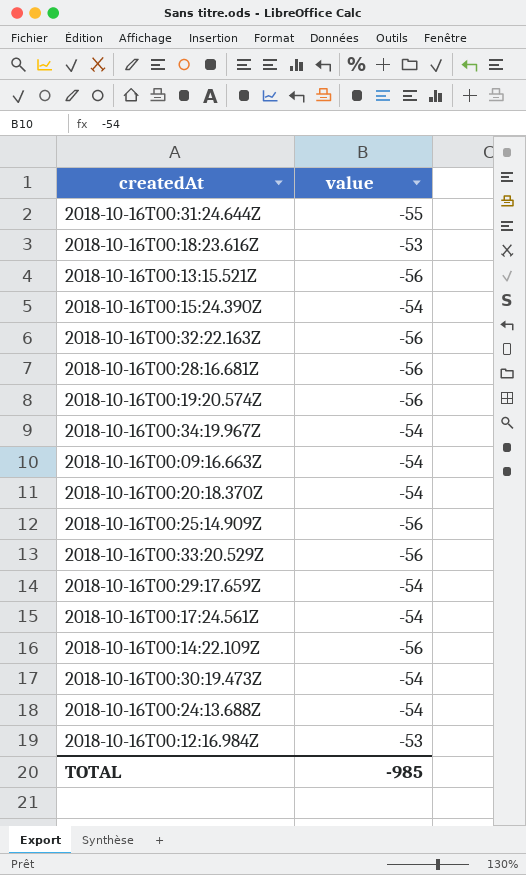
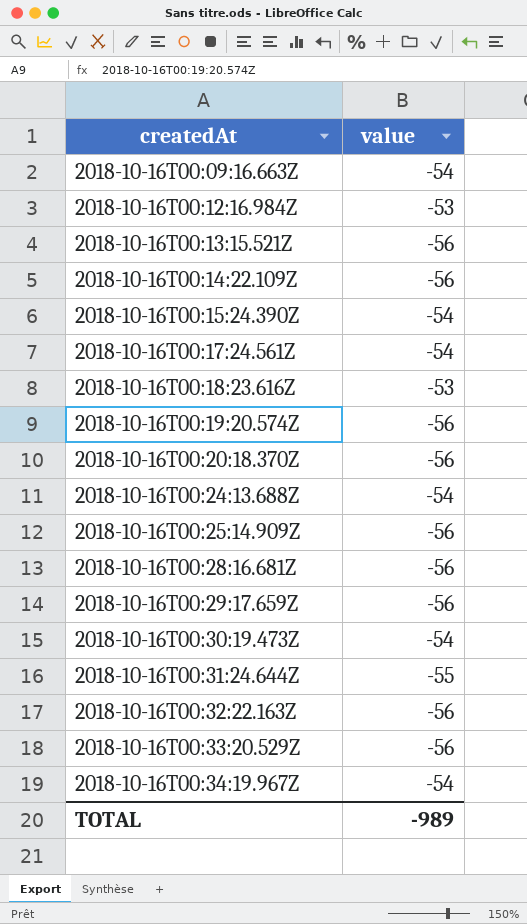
row order: none -> createdAt ascending
2018-10-16T00:20:18.370Z | value: -54 -> -56
2018-10-16T00:29:17.659Z | value: -54 -> -56
TOTAL | value: -985 -> -989

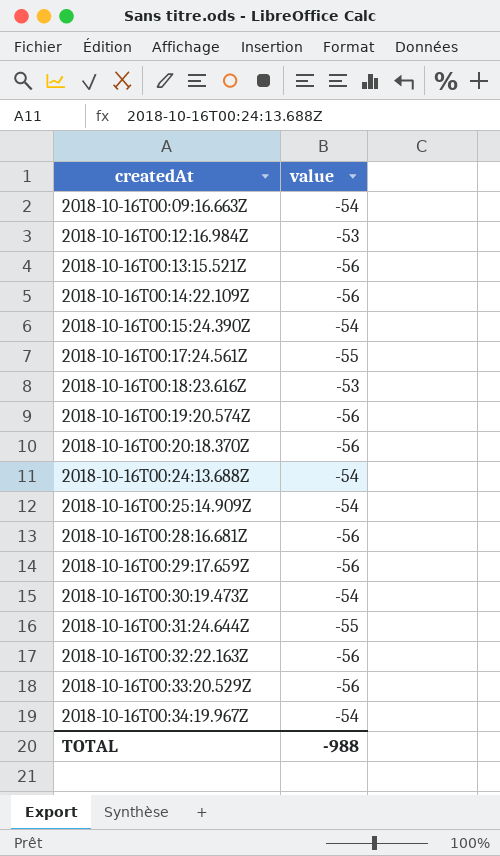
2018-10-16T00:17:24.561Z | value: -54 -> -55
2018-10-16T00:25:14.909Z | value: -56 -> -54
TOTAL | value: -989 -> -988

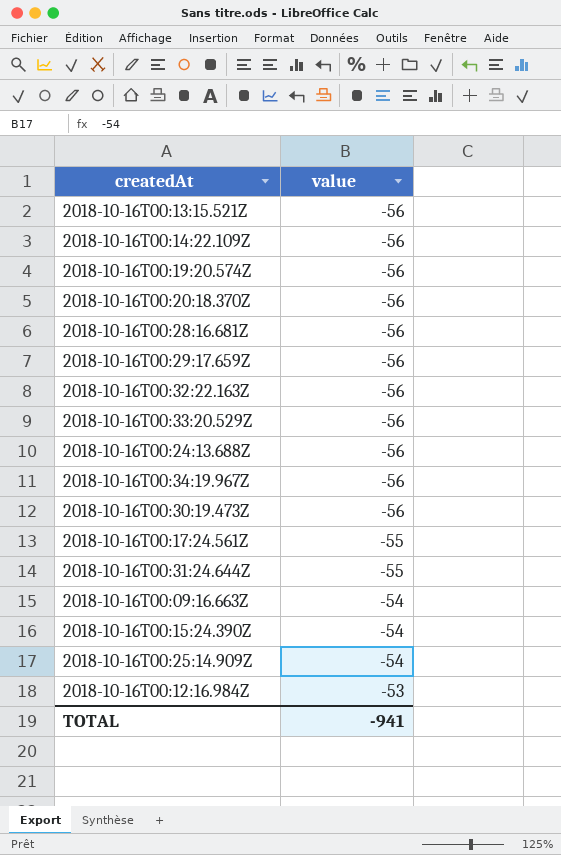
row order: createdAt ascending -> value ascending
row 2018-10-16T00:18:23.616Z: -53 -> none
2018-10-16T00:24:13.688Z | value: -54 -> -56
2018-10-16T00:34:19.967Z | value: -54 -> -56
2018-10-16T00:30:19.473Z | value: -54 -> -56
TOTAL | value: -988 -> -941

